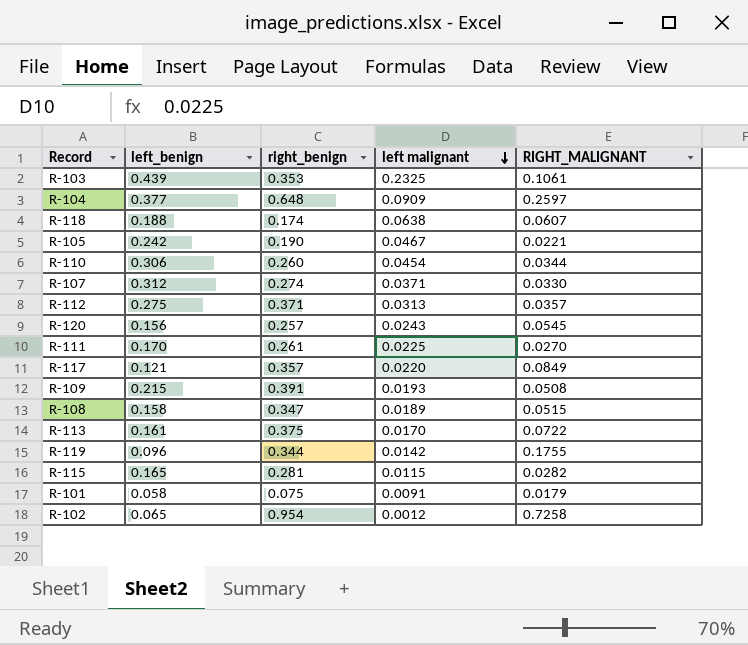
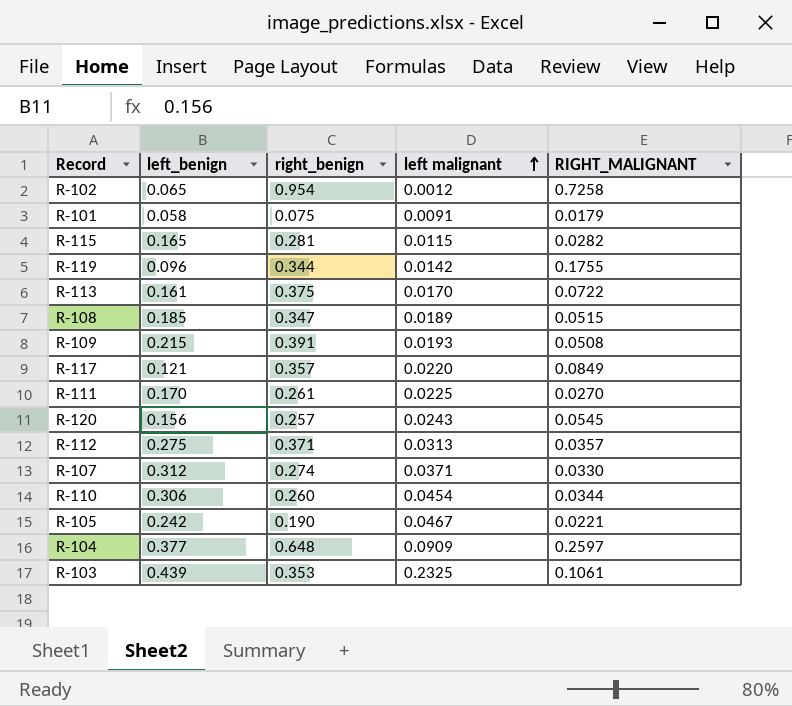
row order: left malignant descending -> left malignant ascending
row R-118: 0.188 | 0.174 | 0.0638 | 0.0607 -> none
R-108 | left_benign: 0.158 -> 0.185

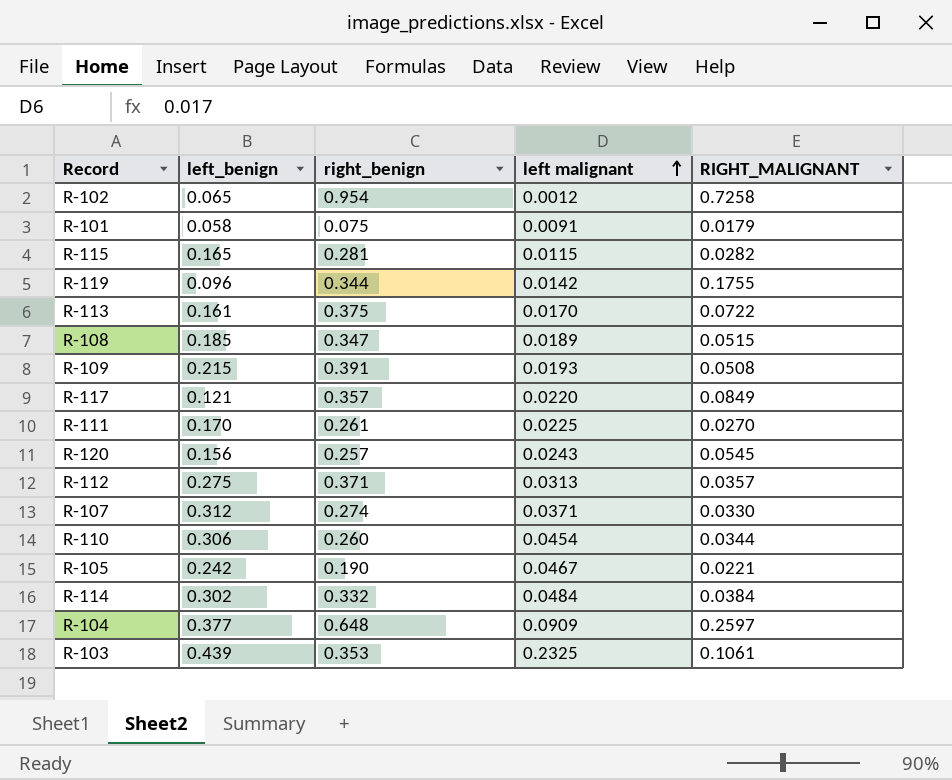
row R-114: none -> 0.302 | 0.332 | 0.0484 | 0.0384

